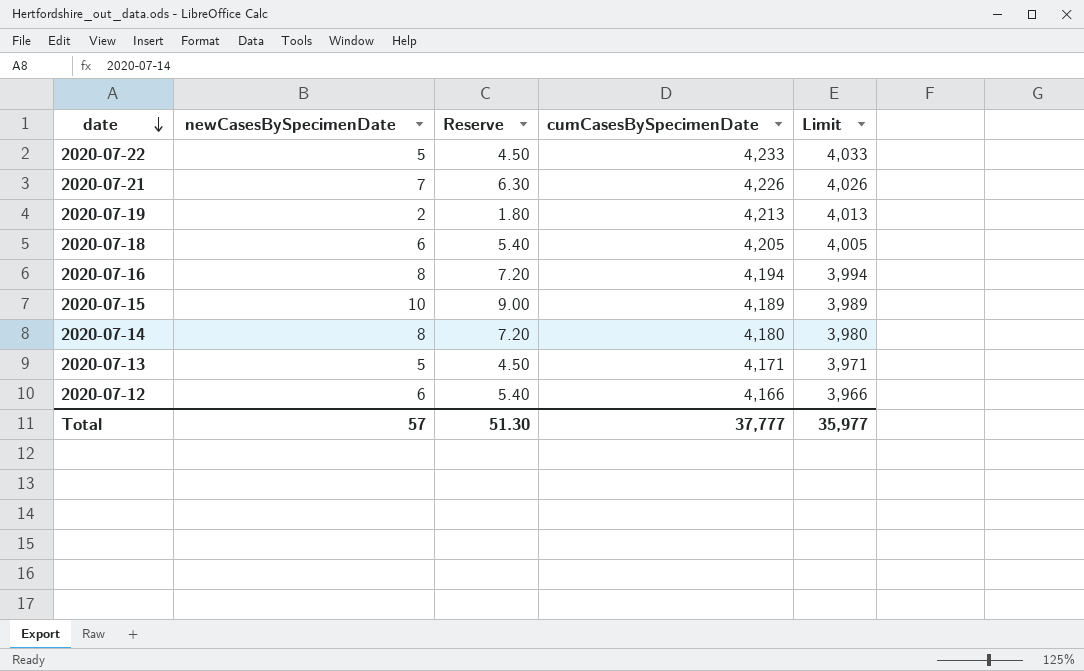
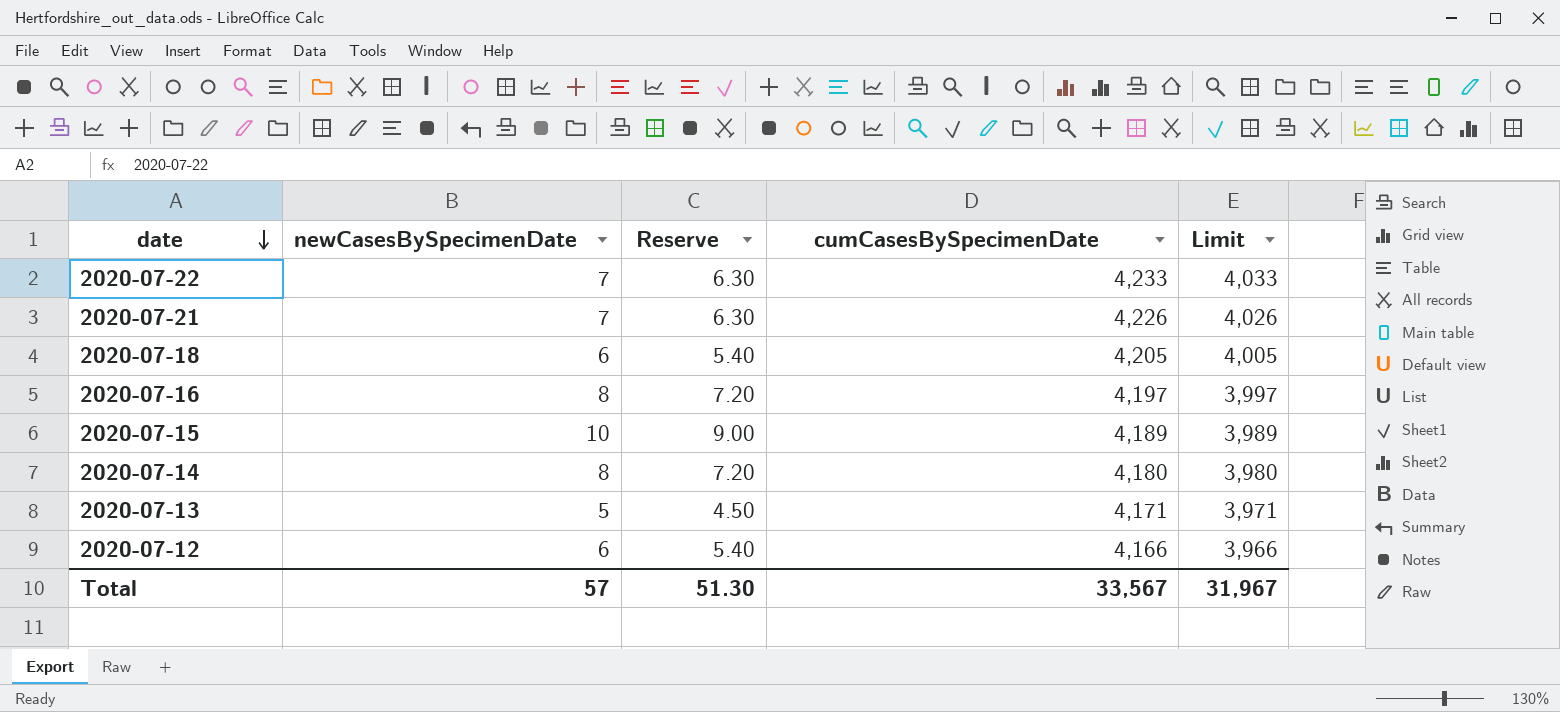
row 2020-07-19: 2 | 1.80 | 4,213 | 4,013 -> none
2020-07-22 | newCasesBySpecimenDate: 5 -> 7
2020-07-22 | Reserve: 4.50 -> 6.30
2020-07-16 | cumCasesBySpecimenDate: 4,194 -> 4,197
2020-07-16 | Limit: 3,994 -> 3,997
Total | cumCasesBySpecimenDate: 37,777 -> 33,567
Total | Limit: 35,977 -> 31,967

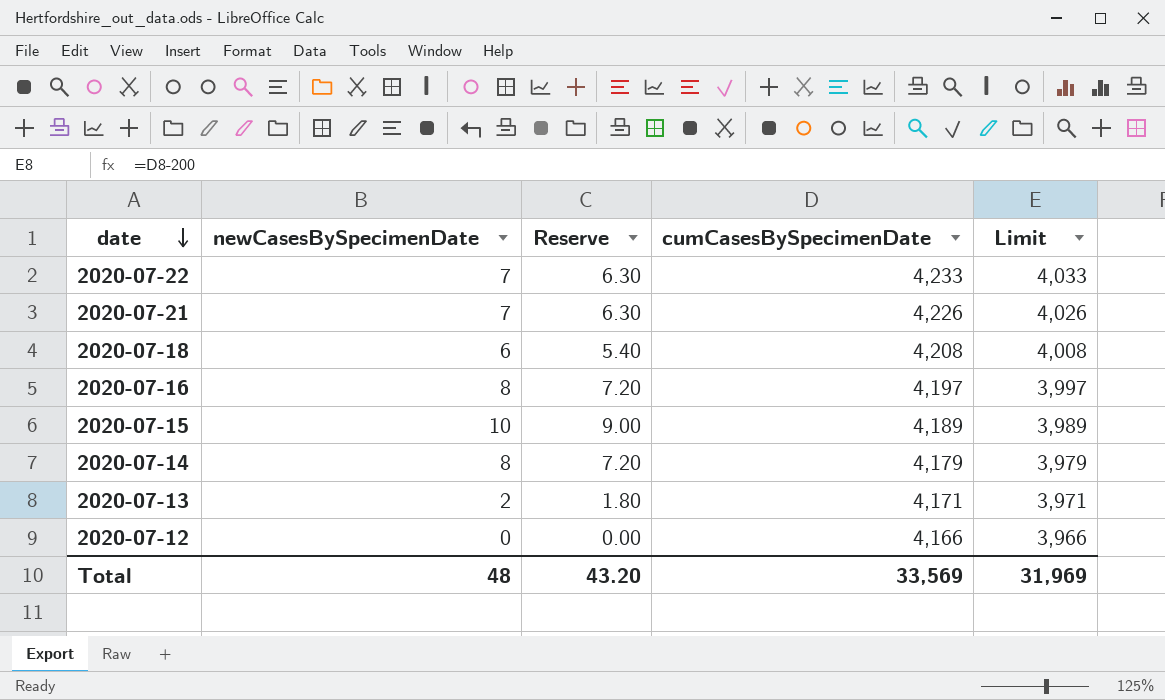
2020-07-18 | cumCasesBySpecimenDate: 4,205 -> 4,208
2020-07-18 | Limit: 4,005 -> 4,008
2020-07-14 | cumCasesBySpecimenDate: 4,180 -> 4,179
2020-07-14 | Limit: 3,980 -> 3,979
2020-07-13 | newCasesBySpecimenDate: 5 -> 2
2020-07-13 | Reserve: 4.50 -> 1.80
2020-07-12 | newCasesBySpecimenDate: 6 -> 0
2020-07-12 | Reserve: 5.40 -> 0.00
Total | newCasesBySpecimenDate: 57 -> 48
Total | Reserve: 51.30 -> 43.20
Total | cumCasesBySpecimenDate: 33,567 -> 33,569
Total | Limit: 31,967 -> 31,969

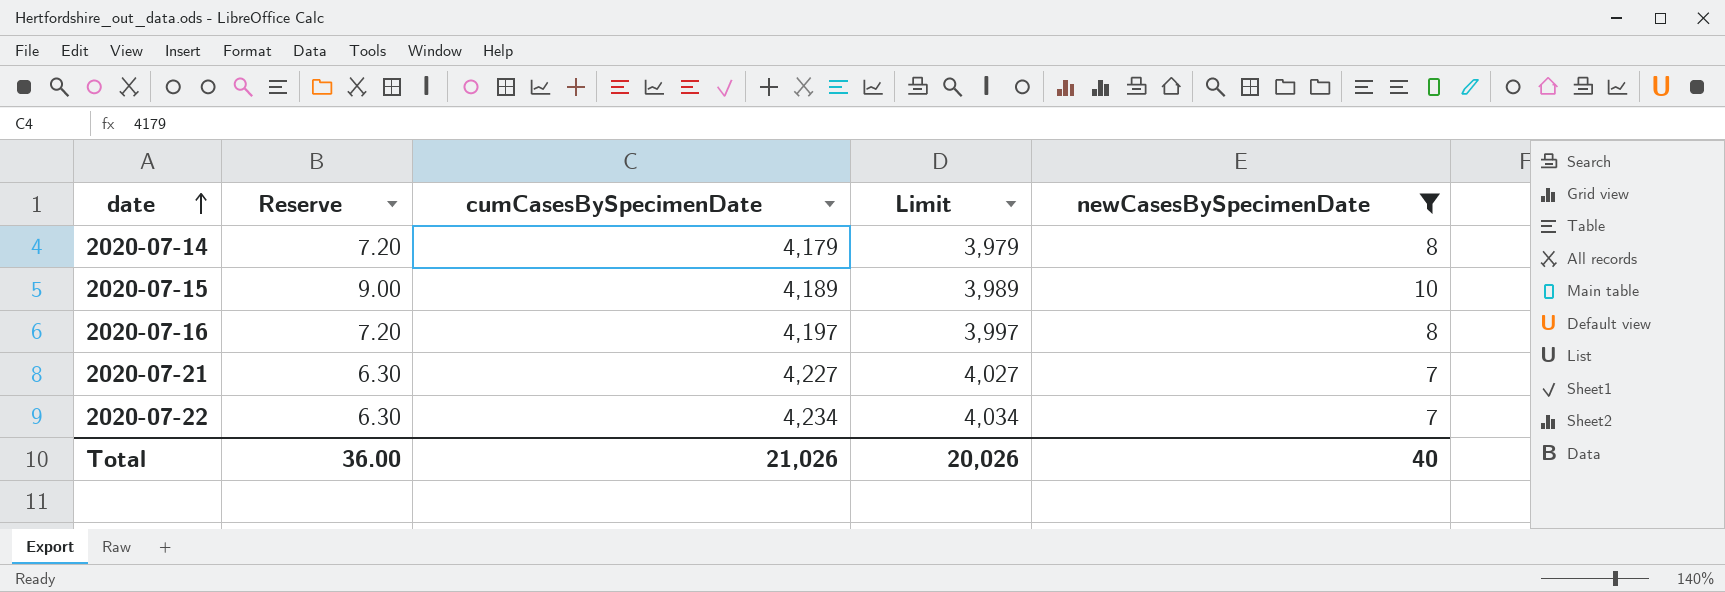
filter: none -> newCasesBySpecimenDate >= 7
row order: date descending -> date ascending
column newCasesBySpecimenDate | position: 2 -> 5
2020-07-21 | cumCasesBySpecimenDate: 4,226 -> 4,227
2020-07-21 | Limit: 4,026 -> 4,027
2020-07-22 | cumCasesBySpecimenDate: 4,233 -> 4,234
2020-07-22 | Limit: 4,033 -> 4,034
Total | Reserve: 43.20 -> 36.00
Total | cumCasesBySpecimenDate: 33,569 -> 21,026
Total | Limit: 31,969 -> 20,026
Total | newCasesBySpecimenDate: 48 -> 40

